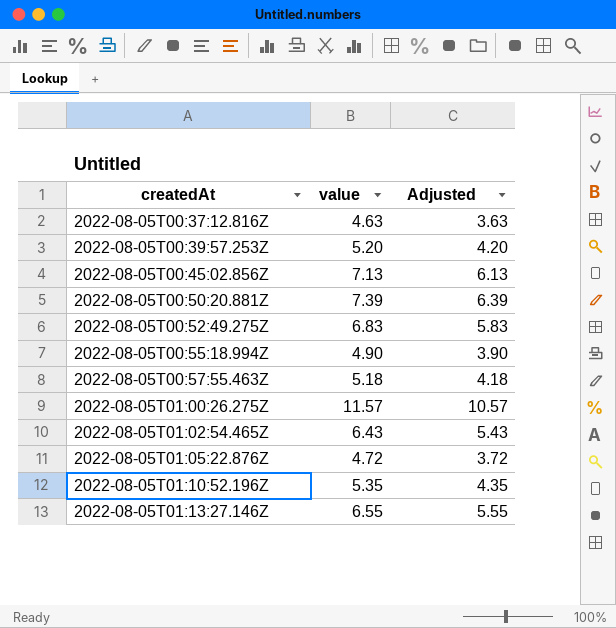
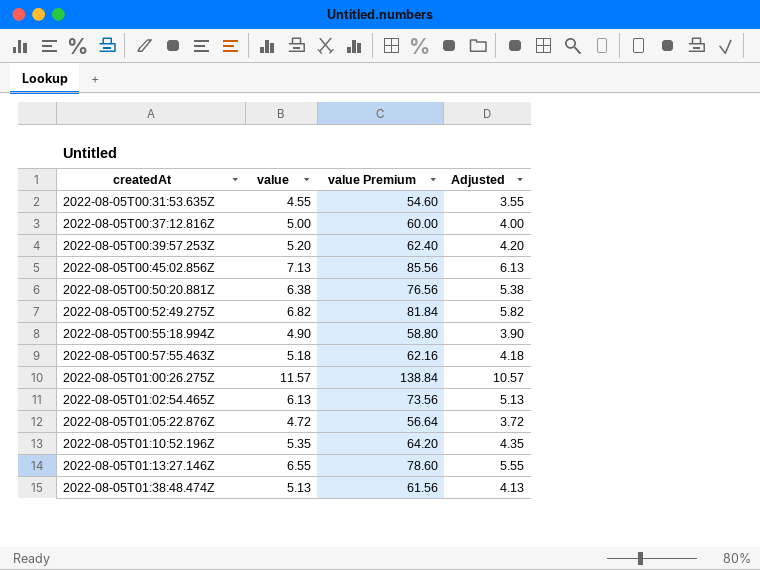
column value Premium | formula: none -> [value] * 12
row 2022-08-05T00:31:53.635Z: none -> 4.55 | 54.60 | 3.55
2022-08-05T00:37:12.816Z | value: 4.63 -> 5.00
2022-08-05T00:37:12.816Z | Adjusted: 3.63 -> 4.00
2022-08-05T00:50:20.881Z | value: 7.39 -> 6.38
2022-08-05T00:50:20.881Z | Adjusted: 6.39 -> 5.38
2022-08-05T00:52:49.275Z | value: 6.83 -> 6.82
2022-08-05T00:52:49.275Z | Adjusted: 5.83 -> 5.82
2022-08-05T01:02:54.465Z | value: 6.43 -> 6.13
2022-08-05T01:02:54.465Z | Adjusted: 5.43 -> 5.13
row 2022-08-05T01:38:48.474Z: none -> 5.13 | 61.56 | 4.13

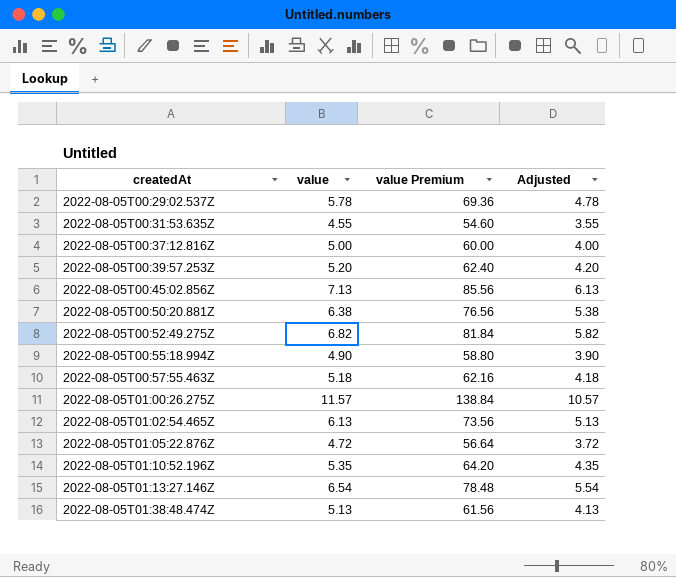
row 2022-08-05T00:29:02.537Z: none -> 5.78 | 69.36 | 4.78
2022-08-05T01:13:27.146Z | value: 6.55 -> 6.54
2022-08-05T01:13:27.146Z | value Premium: 78.60 -> 78.48
2022-08-05T01:13:27.146Z | Adjusted: 5.55 -> 5.54

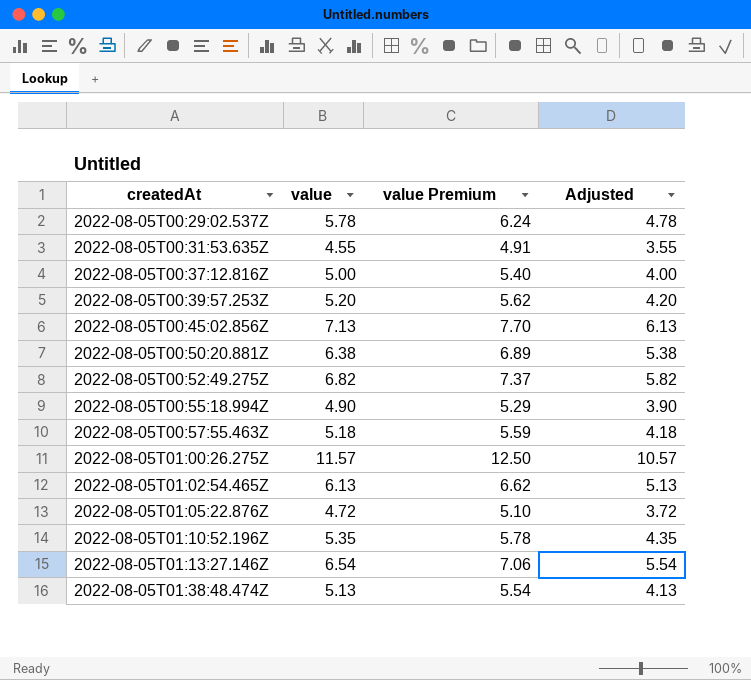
column value Premium | formula: [value] * 12 -> [value] * 1.08

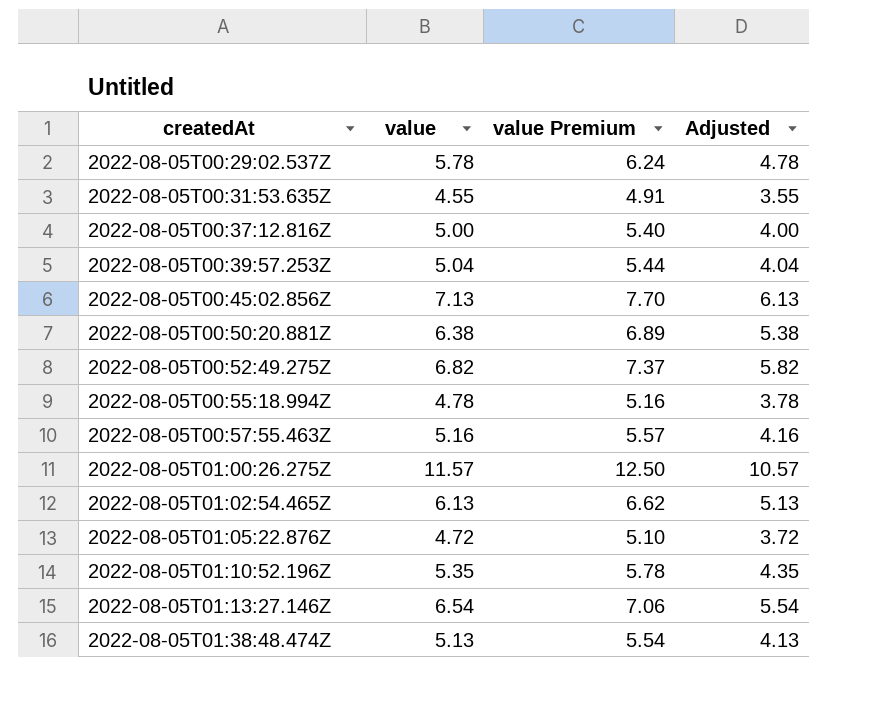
2022-08-05T00:39:57.253Z | value: 5.20 -> 5.04
2022-08-05T00:39:57.253Z | value Premium: 5.62 -> 5.44
2022-08-05T00:39:57.253Z | Adjusted: 4.20 -> 4.04
2022-08-05T00:55:18.994Z | value: 4.90 -> 4.78
2022-08-05T00:55:18.994Z | value Premium: 5.29 -> 5.16
2022-08-05T00:55:18.994Z | Adjusted: 3.90 -> 3.78
2022-08-05T00:57:55.463Z | value: 5.18 -> 5.16
2022-08-05T00:57:55.463Z | value Premium: 5.59 -> 5.57
2022-08-05T00:57:55.463Z | Adjusted: 4.18 -> 4.16

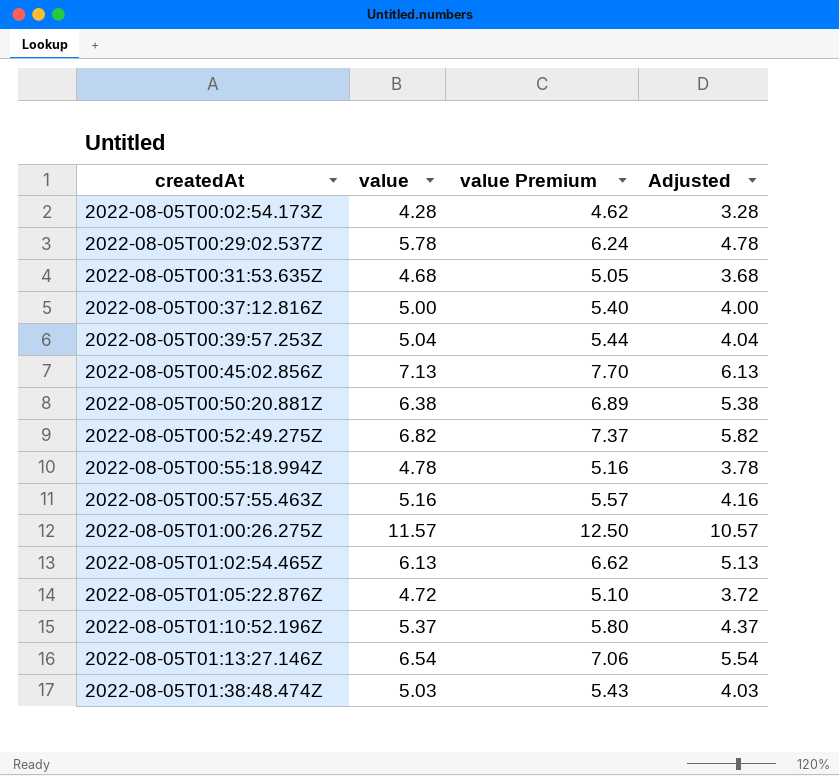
row 2022-08-05T00:02:54.173Z: none -> 4.28 | 4.62 | 3.28
2022-08-05T00:31:53.635Z | value: 4.55 -> 4.68
2022-08-05T00:31:53.635Z | value Premium: 4.91 -> 5.05
2022-08-05T00:31:53.635Z | Adjusted: 3.55 -> 3.68
2022-08-05T01:10:52.196Z | value: 5.35 -> 5.37
2022-08-05T01:10:52.196Z | value Premium: 5.78 -> 5.80
2022-08-05T01:10:52.196Z | Adjusted: 4.35 -> 4.37
2022-08-05T01:38:48.474Z | value: 5.13 -> 5.03
2022-08-05T01:38:48.474Z | value Premium: 5.54 -> 5.43
2022-08-05T01:38:48.474Z | Adjusted: 4.13 -> 4.03

